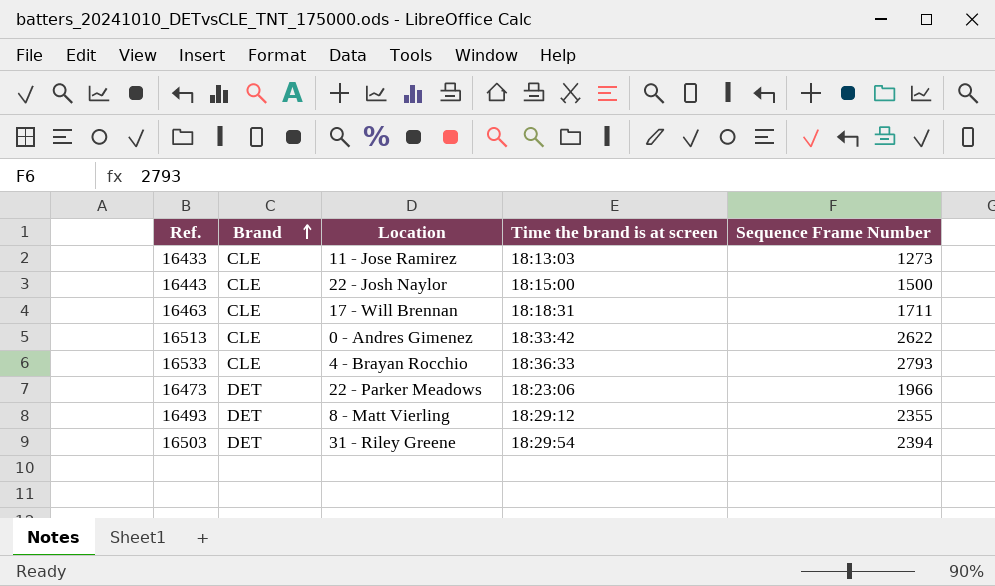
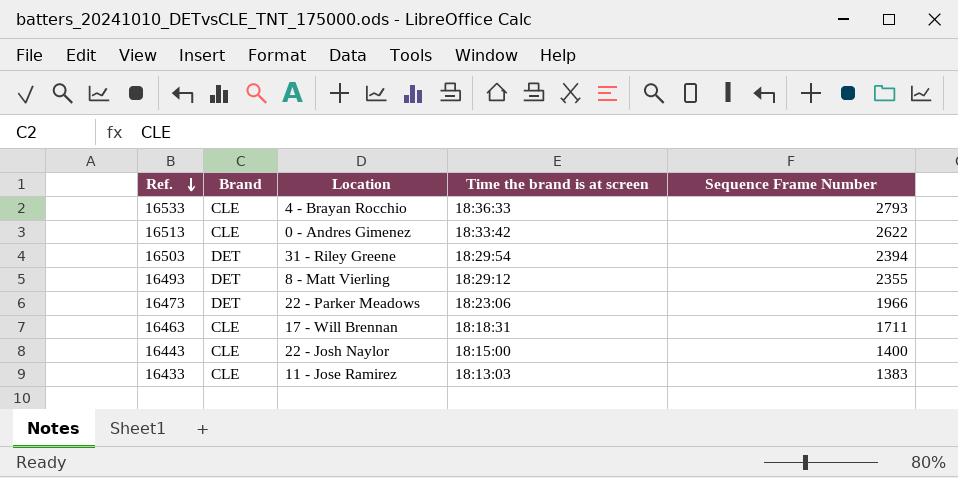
row order: Brand ascending -> Ref. descending
16443 | Sequence Frame Number: 1500 -> 1400
16433 | Sequence Frame Number: 1273 -> 1383

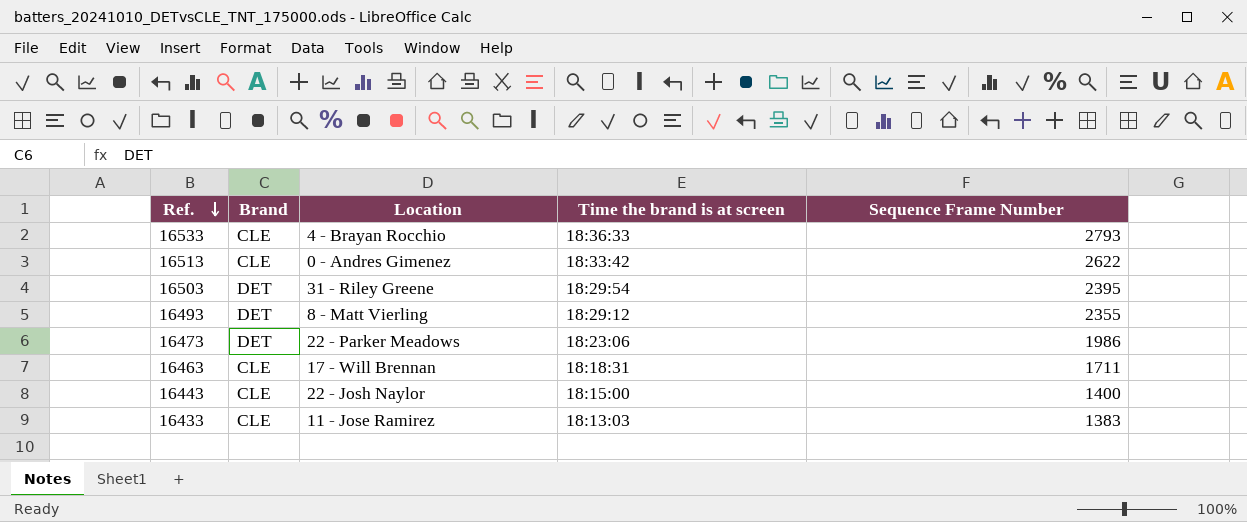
16503 | Sequence Frame Number: 2394 -> 2395
16473 | Sequence Frame Number: 1966 -> 1986

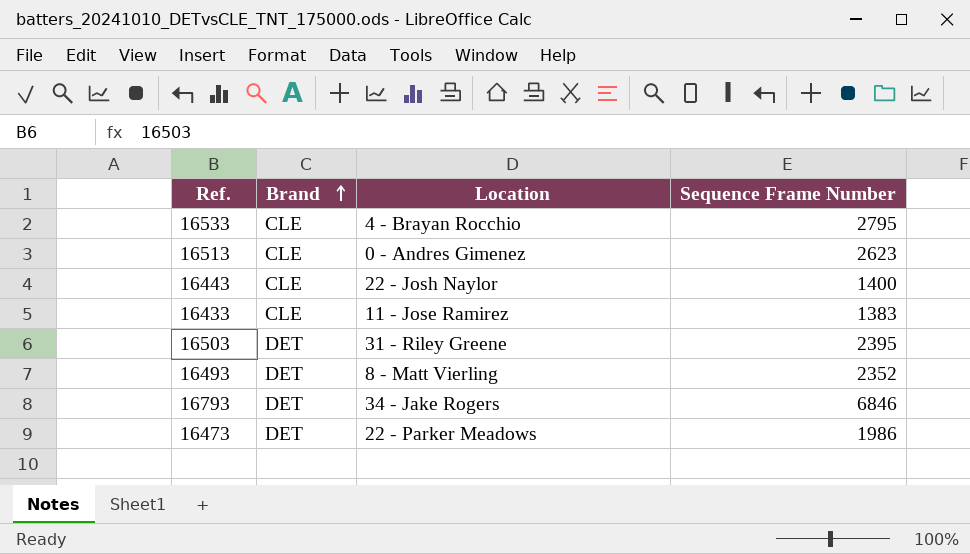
row order: Ref. descending -> Brand ascending
column Time the brand is at screen | position: 4 -> none
row 16463: CLE | 17 - Will Brennan | 18:18:31 | 1711 -> none
16533 | Sequence Frame Number: 2793 -> 2795
16513 | Sequence Frame Number: 2622 -> 2623
16493 | Sequence Frame Number: 2355 -> 2352
row 16793: none -> DET | 34 - Jake Rogers | 6846

